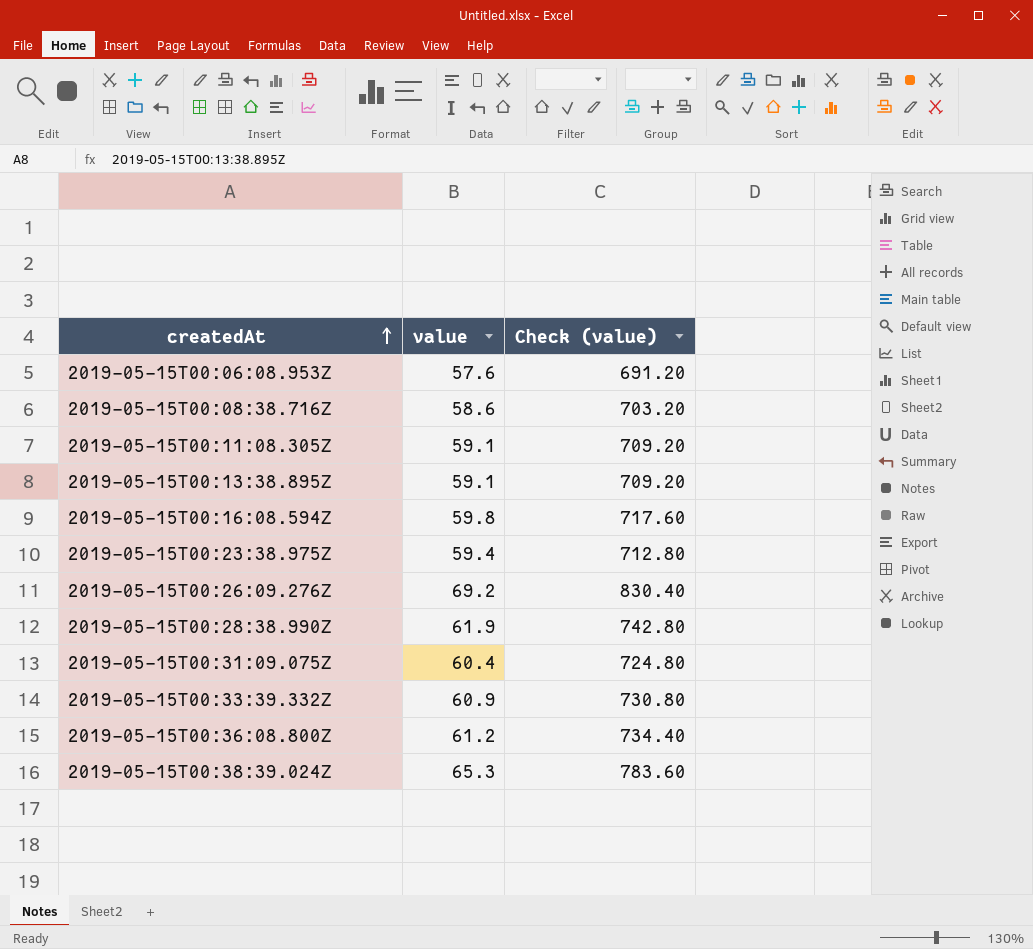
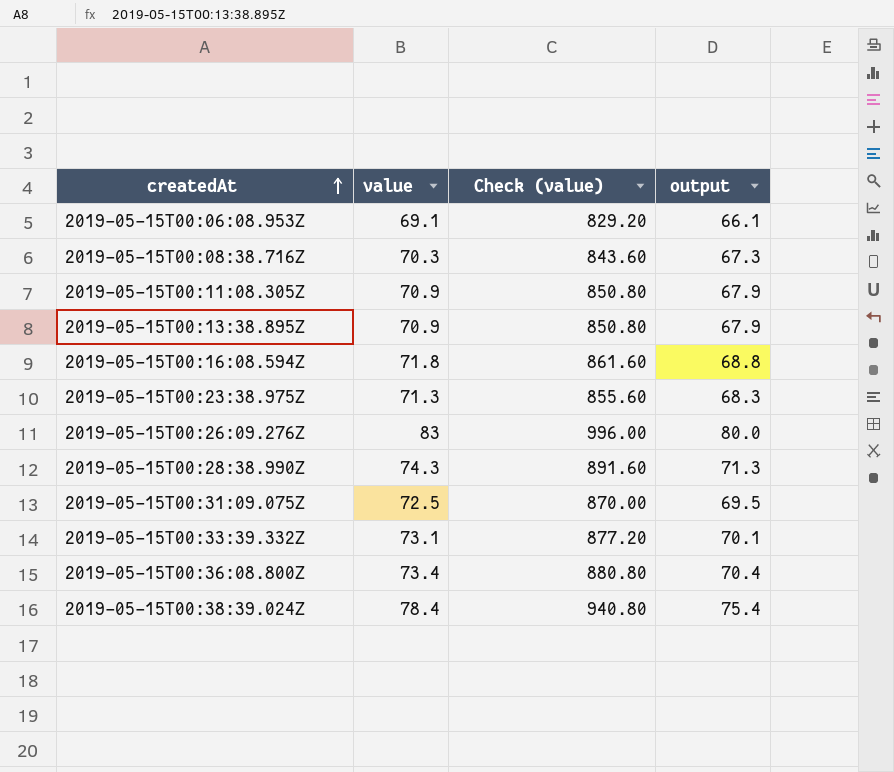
column output | formula: none -> [value] - 3
2019-05-15T00:06:08.953Z | value: 57.6 -> 69.1
2019-05-15T00:06:08.953Z | Check (value): 691.20 -> 829.20
2019-05-15T00:08:38.716Z | value: 58.6 -> 70.3
2019-05-15T00:08:38.716Z | Check (value): 703.20 -> 843.60
2019-05-15T00:11:08.305Z | value: 59.1 -> 70.9
2019-05-15T00:11:08.305Z | Check (value): 709.20 -> 850.80
2019-05-15T00:13:38.895Z | value: 59.1 -> 70.9
2019-05-15T00:13:38.895Z | Check (value): 709.20 -> 850.80
2019-05-15T00:16:08.594Z | value: 59.8 -> 71.8
2019-05-15T00:16:08.594Z | Check (value): 717.60 -> 861.60
2019-05-15T00:23:38.975Z | value: 59.4 -> 71.3
2019-05-15T00:23:38.975Z | Check (value): 712.80 -> 855.60
2019-05-15T00:26:09.276Z | value: 69.2 -> 83
2019-05-15T00:26:09.276Z | Check (value): 830.40 -> 996.00
2019-05-15T00:28:38.990Z | value: 61.9 -> 74.3
2019-05-15T00:28:38.990Z | Check (value): 742.80 -> 891.60
2019-05-15T00:31:09.075Z | value: 60.4 -> 72.5
2019-05-15T00:31:09.075Z | Check (value): 724.80 -> 870.00
2019-05-15T00:33:39.332Z | value: 60.9 -> 73.1
2019-05-15T00:33:39.332Z | Check (value): 730.80 -> 877.20
2019-05-15T00:36:08.800Z | value: 61.2 -> 73.4
2019-05-15T00:36:08.800Z | Check (value): 734.40 -> 880.80
2019-05-15T00:38:39.024Z | value: 65.3 -> 78.4
2019-05-15T00:38:39.024Z | Check (value): 783.60 -> 940.80

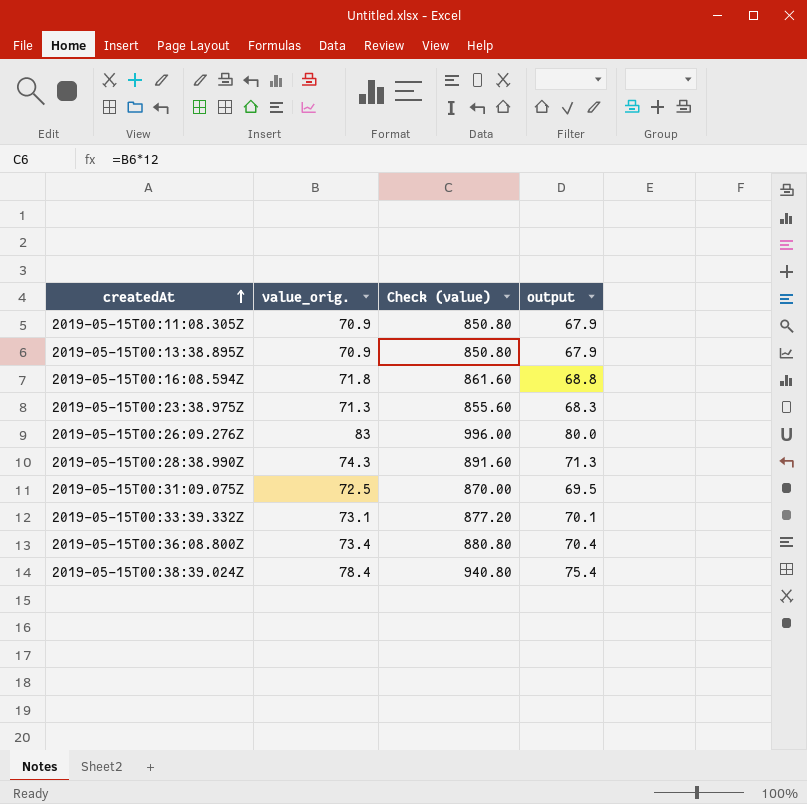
column name: value -> value_orig.
row 2019-05-15T00:06:08.953Z: 69.1 | 829.20 | 66.1 -> none
row 2019-05-15T00:08:38.716Z: 70.3 | 843.60 | 67.3 -> none

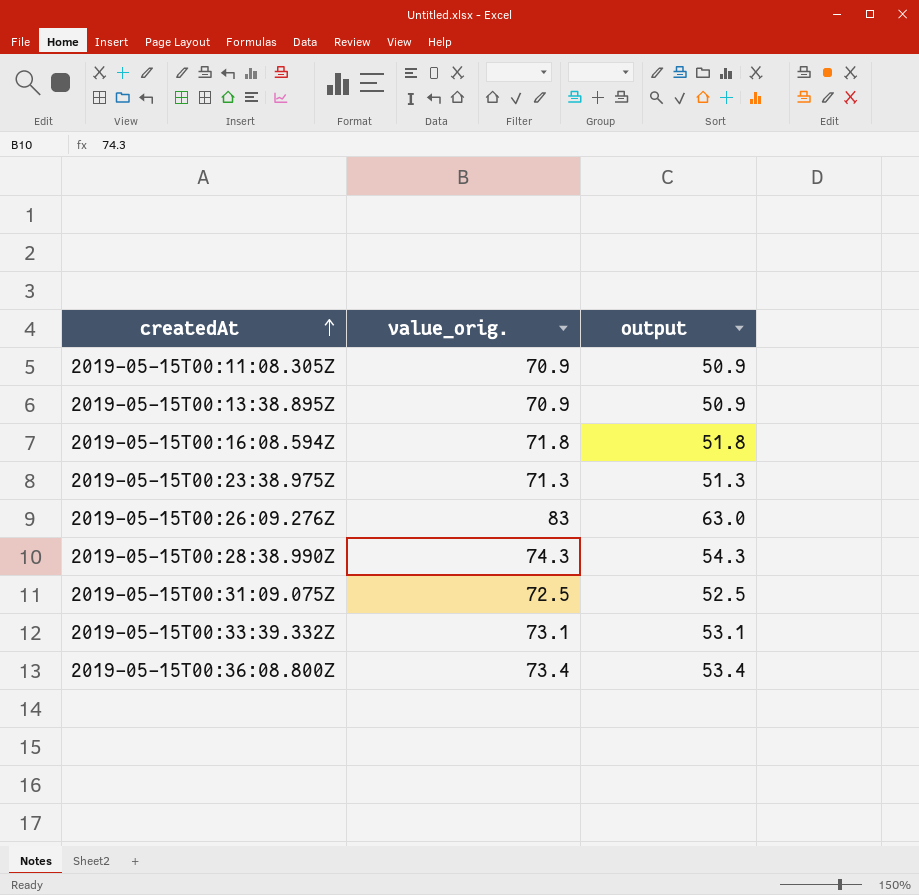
column Check (value) | formula: [value_orig.] * 12 -> none
column output | formula: [value_orig.] - 3 -> [value_orig.] - 20
row 2019-05-15T00:38:39.024Z: 78.4 | 940.80 | 75.4 -> none

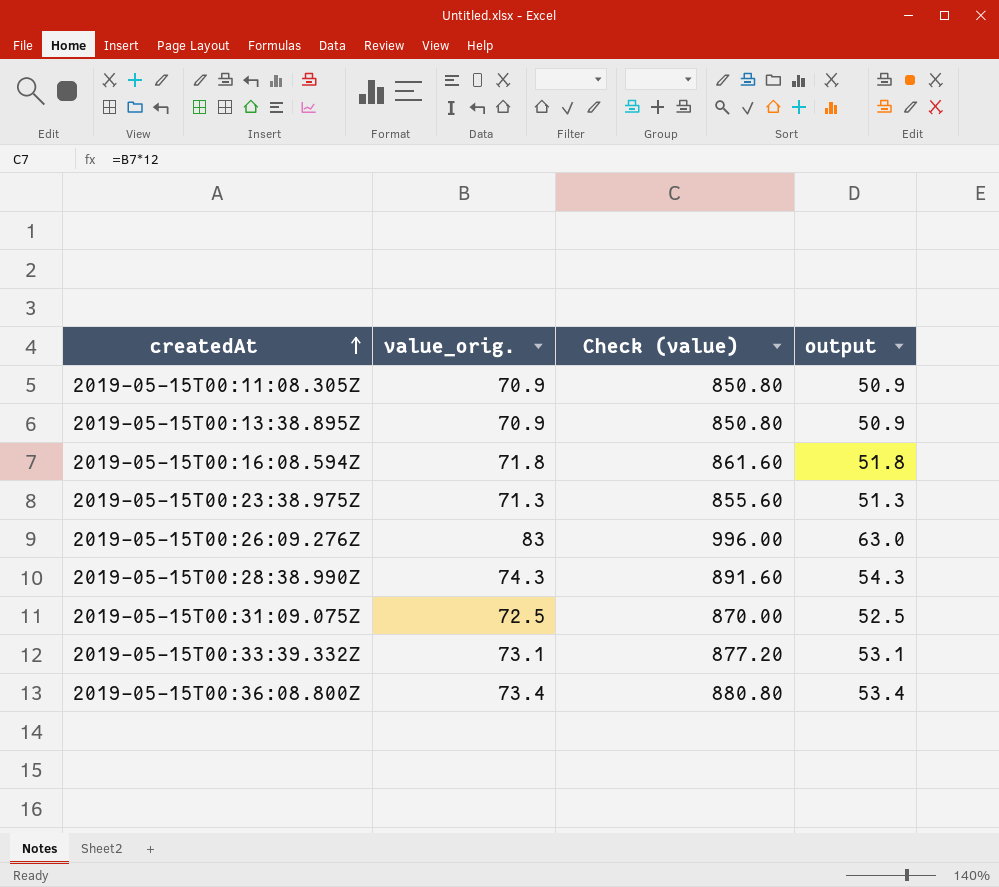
column Check (value) | formula: none -> [value_orig.] * 12

